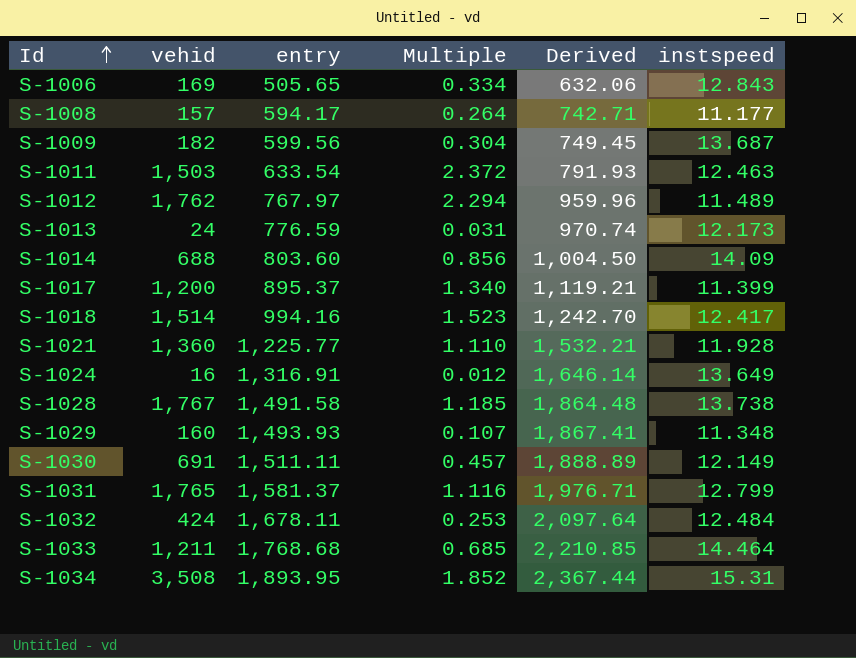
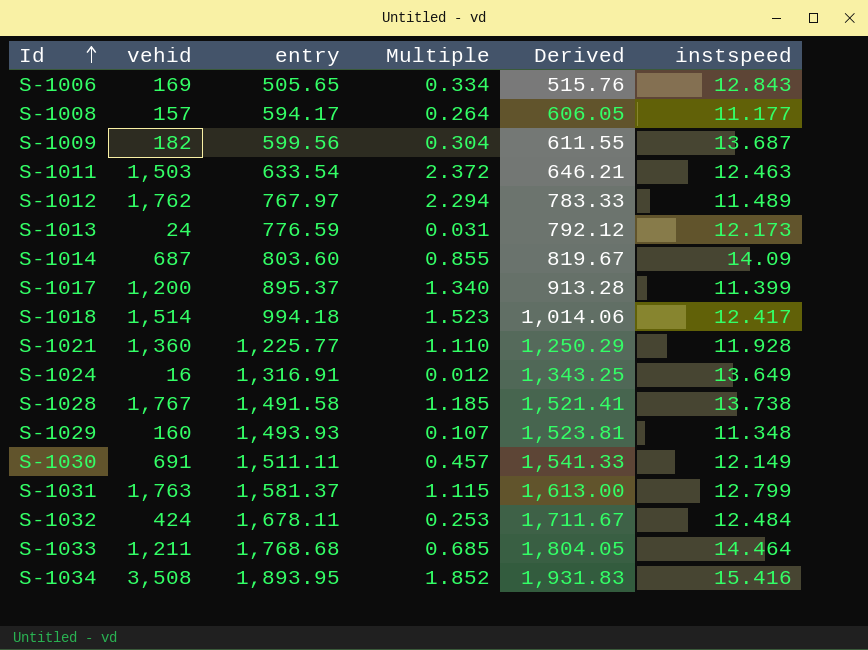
column Derived | formula: [entry] * 1.25 -> [entry] * 1.02
S-1014 | vehid: 688 -> 687
S-1014 | Multiple: 0.856 -> 0.855
S-1018 | entry: 994.16 -> 994.18
S-1031 | vehid: 1,765 -> 1,763
S-1031 | Multiple: 1.116 -> 1.115
S-1034 | instspeed: 15.31 -> 15.416

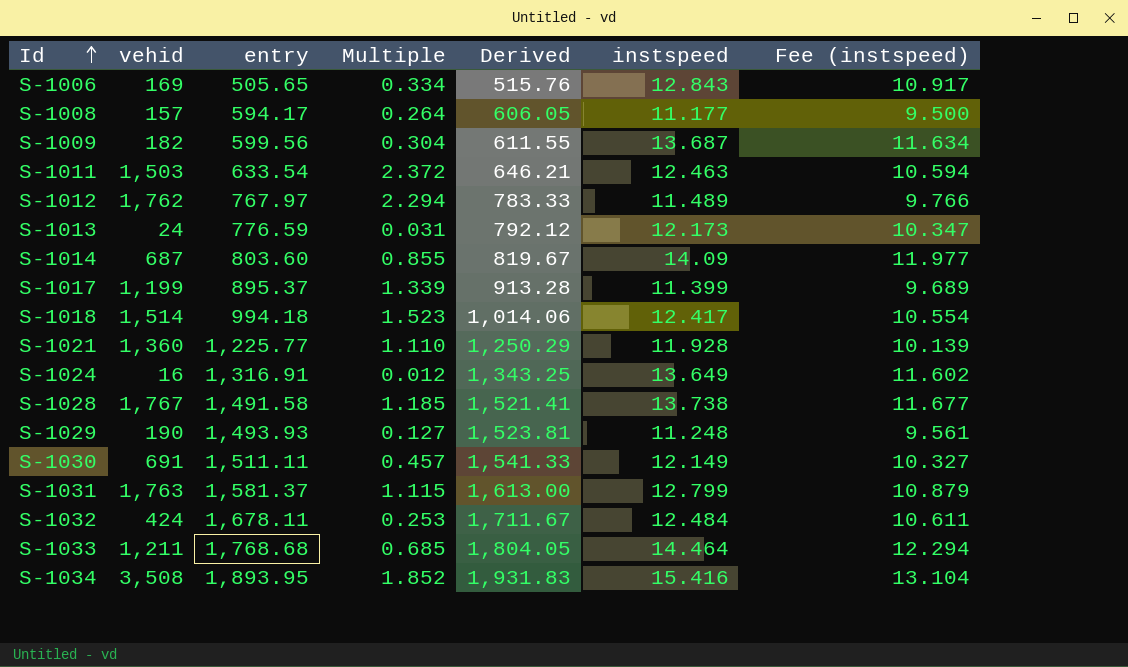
column Fee (instspeed) | formula: none -> [instspeed] * 0.85
S-1017 | vehid: 1,200 -> 1,199
S-1017 | Multiple: 1.340 -> 1.339
S-1029 | vehid: 160 -> 190
S-1029 | Multiple: 0.107 -> 0.127
S-1029 | instspeed: 11.348 -> 11.248

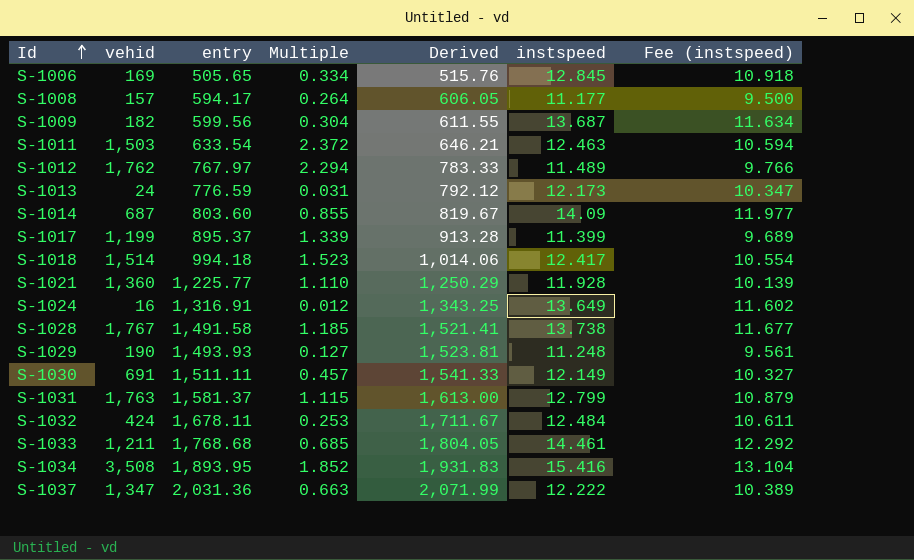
S-1006 | instspeed: 12.843 -> 12.845
S-1006 | Fee (instspeed): 10.917 -> 10.918
S-1033 | instspeed: 14.464 -> 14.461
S-1033 | Fee (instspeed): 12.294 -> 12.292
row S-1037: none -> 1,347 | 2,031.36 | 0.663 | 2,071.99 | 12.222 | 10.389

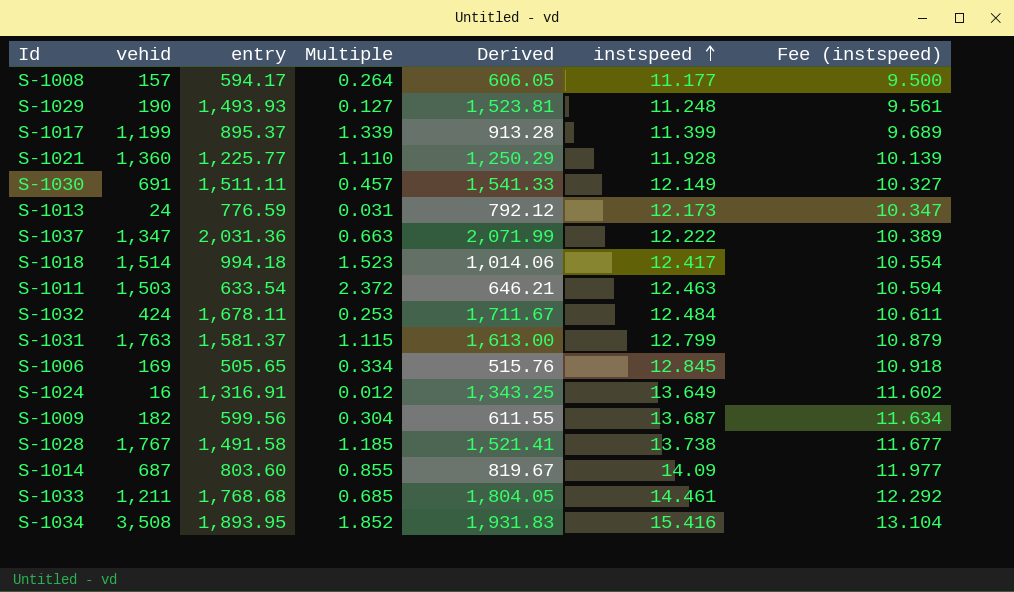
row order: Id ascending -> instspeed ascending
row S-1012: 1,762 | 767.97 | 2.294 | 783.33 | 11.489 | 9.766 -> none

